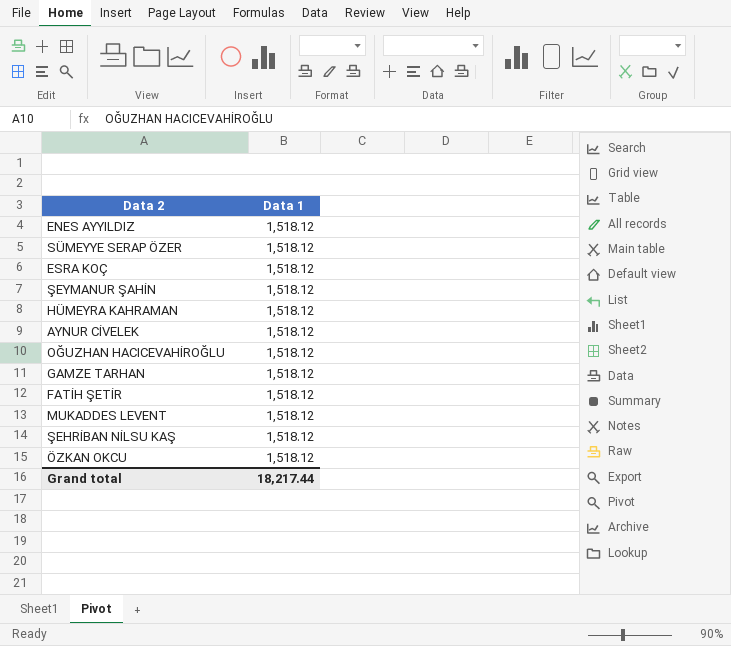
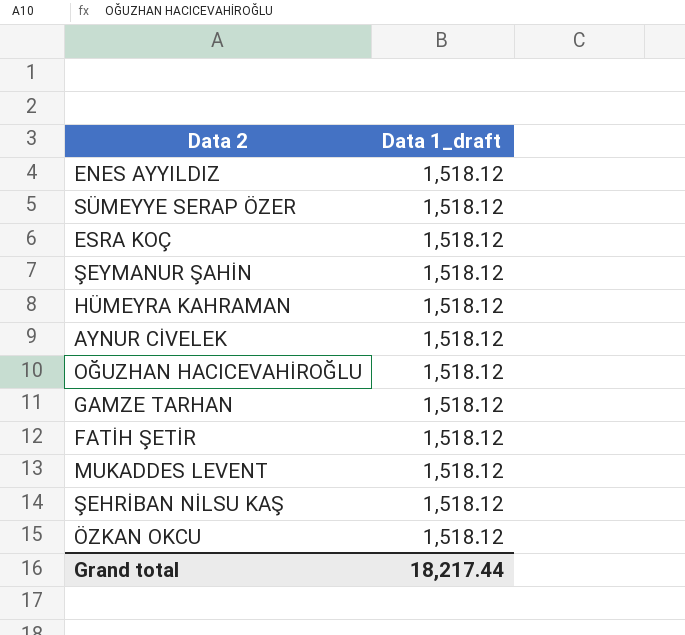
column name: Data 1 -> Data 1_draft

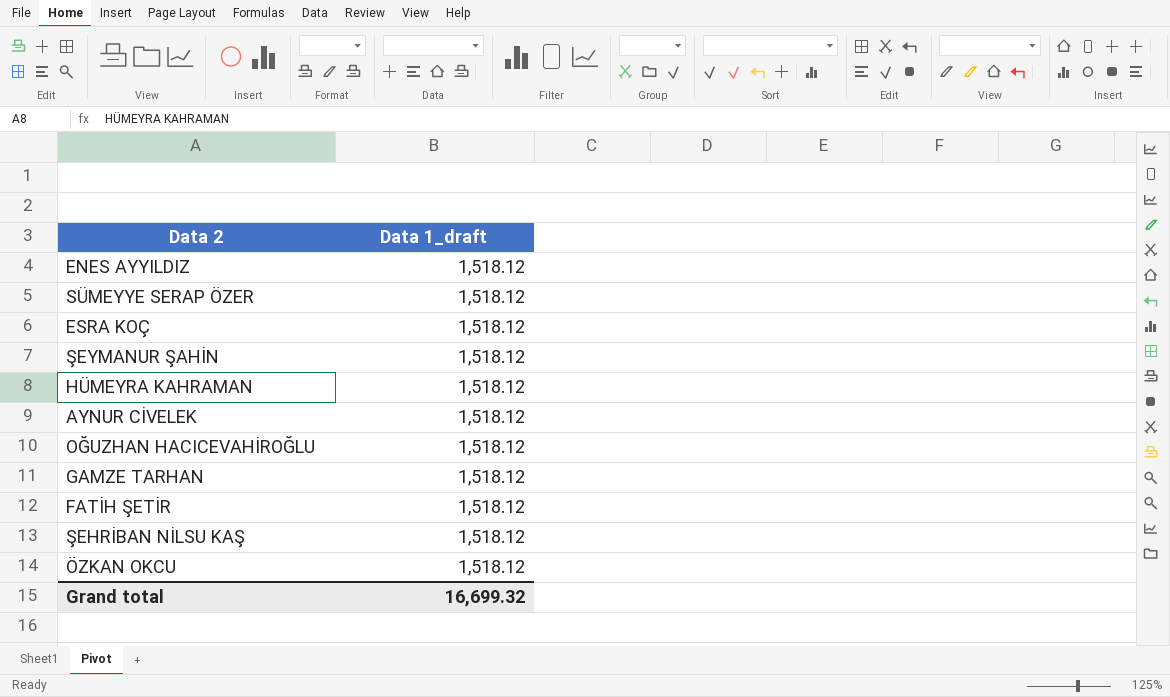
row MUKADDES LEVENT: 1,518.12 -> none
Grand total | Data 1_draft: 18,217.44 -> 16,699.32

